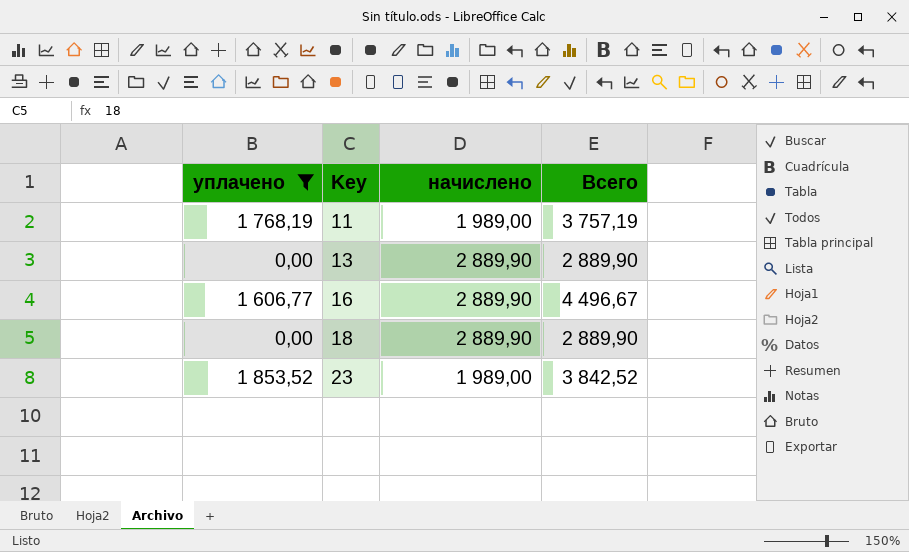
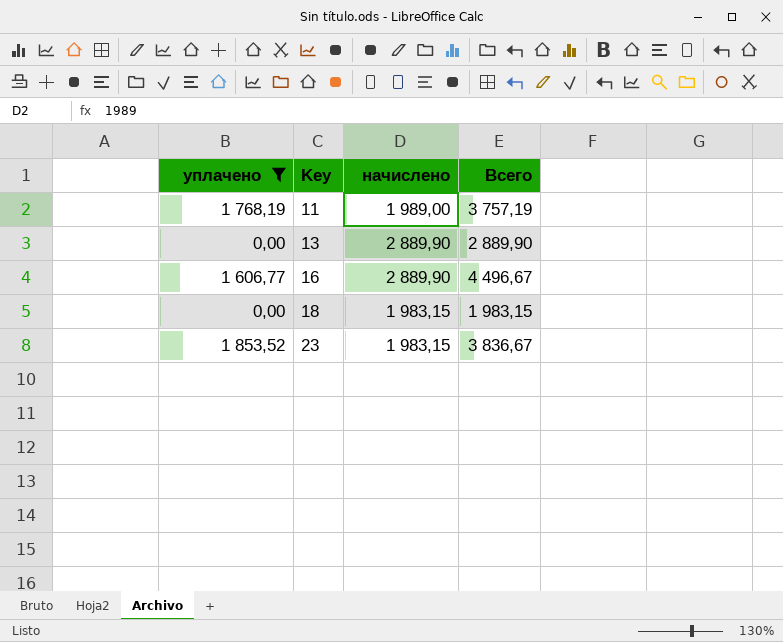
18 | начислено: 2 889,90 -> 1 983,15
18 | Всего: 2 889,90 -> 1 983,15
23 | начислено: 1 989,00 -> 1 983,15
23 | Всего: 3 842,52 -> 3 836,67

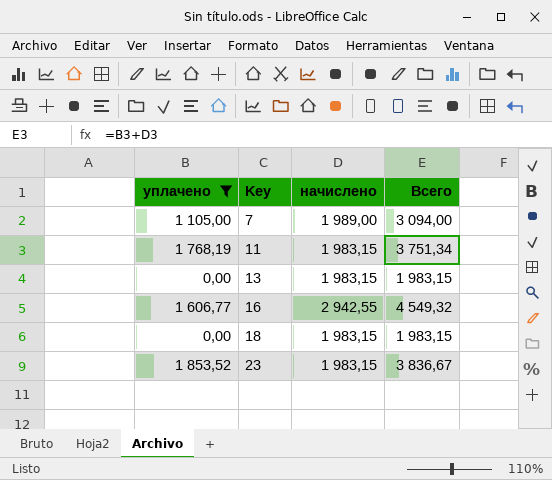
row 7: none -> 1 105,00 | 1 989,00 | 3 094,00
11 | начислено: 1 989,00 -> 1 983,15
11 | Всего: 3 757,19 -> 3 751,34
13 | начислено: 2 889,90 -> 1 983,15
13 | Всего: 2 889,90 -> 1 983,15
16 | начислено: 2 889,90 -> 2 942,55
16 | Всего: 4 496,67 -> 4 549,32

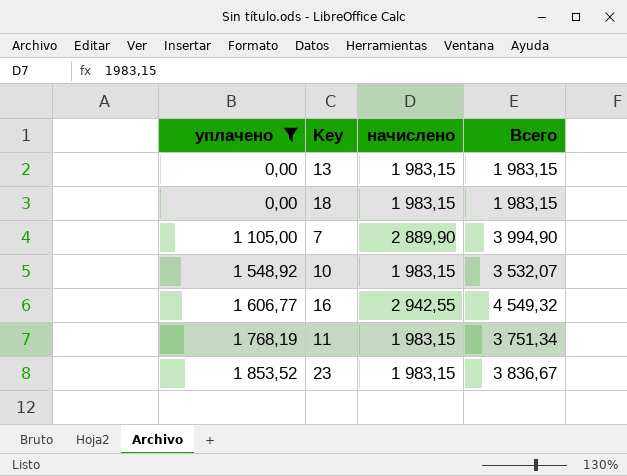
row order: Key ascending -> уплачено ascending
7 | начислено: 1 989,00 -> 2 889,90
7 | Всего: 3 094,00 -> 3 994,90
row 10: none -> 1 548,92 | 1 983,15 | 3 532,07

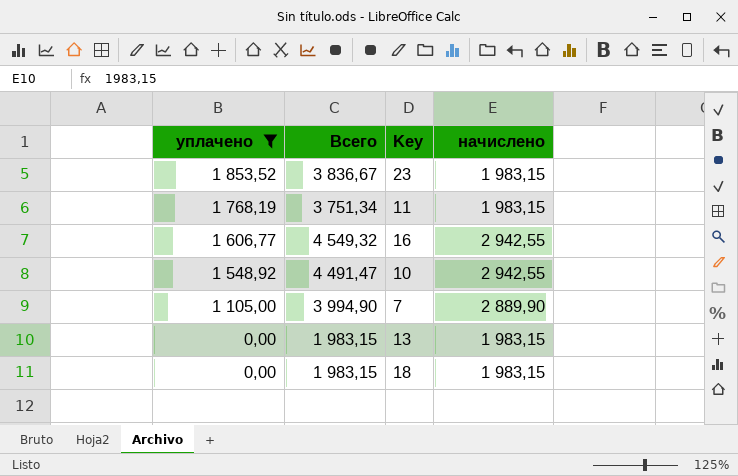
row order: уплачено ascending -> уплачено descending
column Всего | position: 4 -> 2
10 | Всего: 3 532,07 -> 4 491,47
10 | начислено: 1 983,15 -> 2 942,55

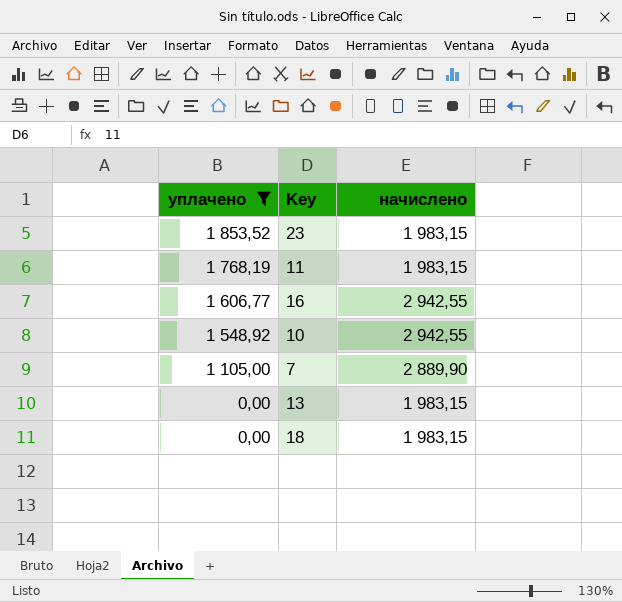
column Всего | formula: [уплачено] + [начислено] -> none

